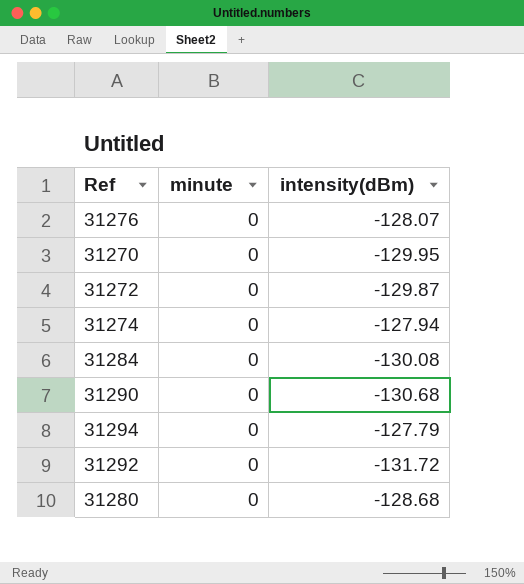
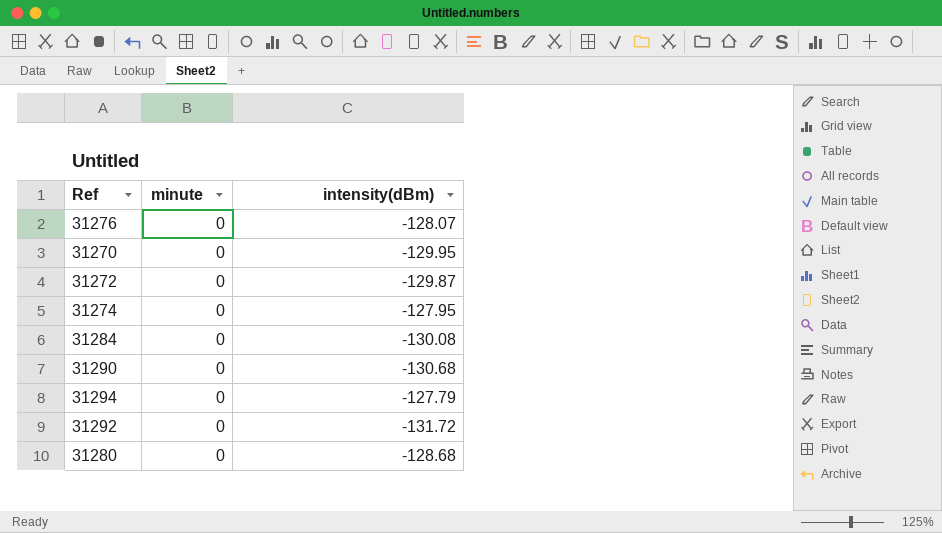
31274 | intensity(dBm): -127.94 -> -127.95

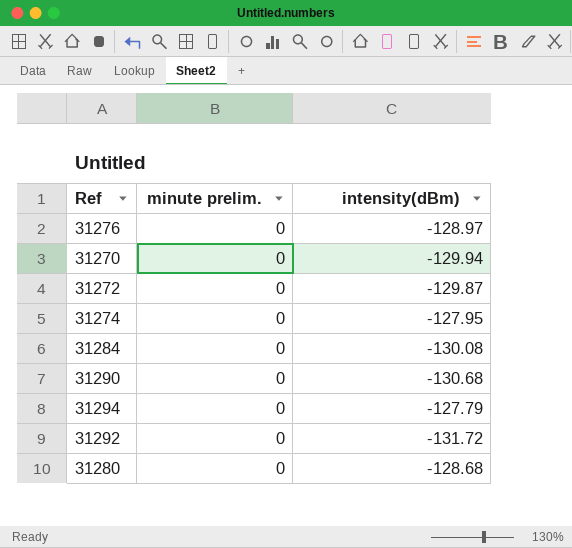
column name: minute -> minute prelim.
31276 | intensity(dBm): -128.07 -> -128.97
31270 | intensity(dBm): -129.95 -> -129.94

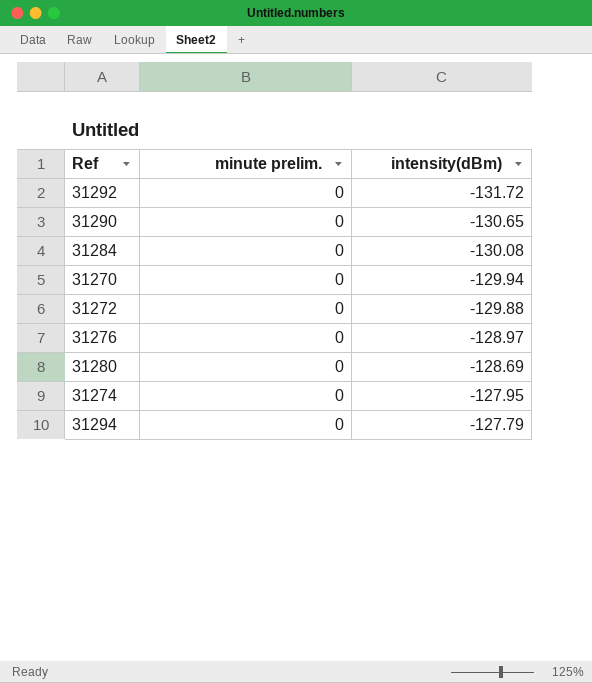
row order: none -> intensity(dBm) ascending
31290 | intensity(dBm): -130.68 -> -130.65
31272 | intensity(dBm): -129.87 -> -129.88
31280 | intensity(dBm): -128.68 -> -128.69

